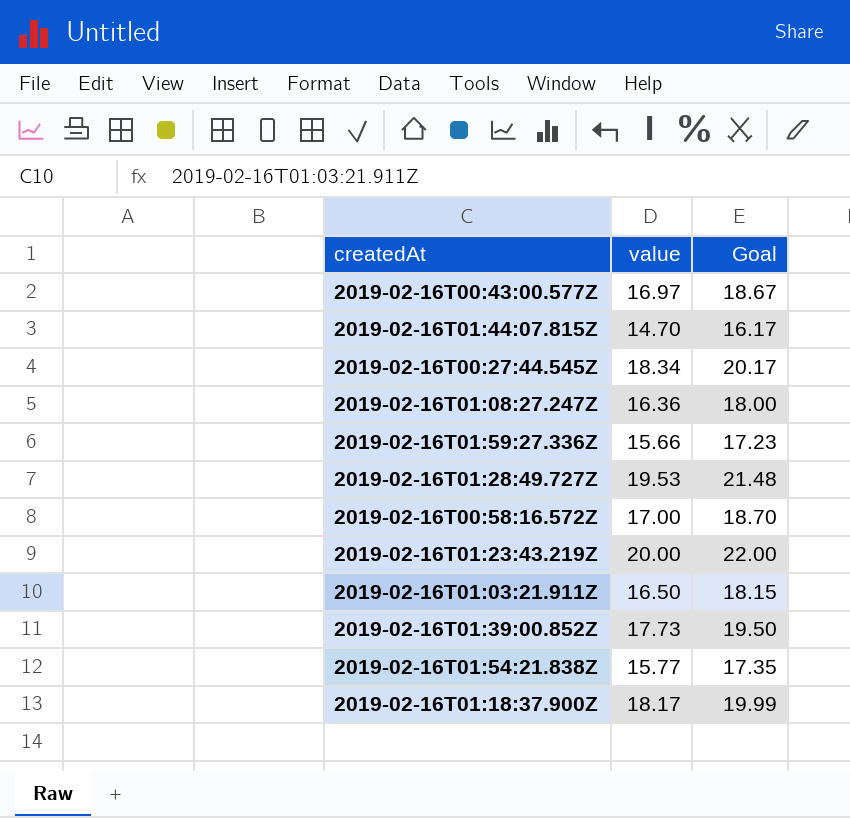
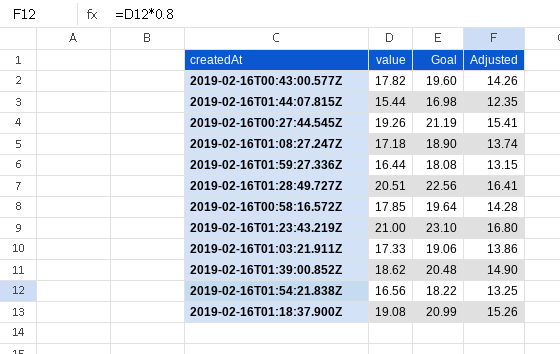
column Adjusted | formula: none -> [value] * 0.8
2019-02-16T00:43:00.577Z | value: 16.97 -> 17.82
2019-02-16T00:43:00.577Z | Goal: 18.67 -> 19.60
2019-02-16T01:44:07.815Z | value: 14.70 -> 15.44
2019-02-16T01:44:07.815Z | Goal: 16.17 -> 16.98
2019-02-16T00:27:44.545Z | value: 18.34 -> 19.26
2019-02-16T00:27:44.545Z | Goal: 20.17 -> 21.19
2019-02-16T01:08:27.247Z | value: 16.36 -> 17.18
2019-02-16T01:08:27.247Z | Goal: 18.00 -> 18.90
2019-02-16T01:59:27.336Z | value: 15.66 -> 16.44
2019-02-16T01:59:27.336Z | Goal: 17.23 -> 18.08
2019-02-16T01:28:49.727Z | value: 19.53 -> 20.51
2019-02-16T01:28:49.727Z | Goal: 21.48 -> 22.56
2019-02-16T00:58:16.572Z | value: 17.00 -> 17.85
2019-02-16T00:58:16.572Z | Goal: 18.70 -> 19.64
2019-02-16T01:23:43.219Z | value: 20.00 -> 21.00
2019-02-16T01:23:43.219Z | Goal: 22.00 -> 23.10
2019-02-16T01:03:21.911Z | value: 16.50 -> 17.33
2019-02-16T01:03:21.911Z | Goal: 18.15 -> 19.06
2019-02-16T01:39:00.852Z | value: 17.73 -> 18.62
2019-02-16T01:39:00.852Z | Goal: 19.50 -> 20.48
2019-02-16T01:54:21.838Z | value: 15.77 -> 16.56
2019-02-16T01:54:21.838Z | Goal: 17.35 -> 18.22
2019-02-16T01:18:37.900Z | value: 18.17 -> 19.08
2019-02-16T01:18:37.900Z | Goal: 19.99 -> 20.99

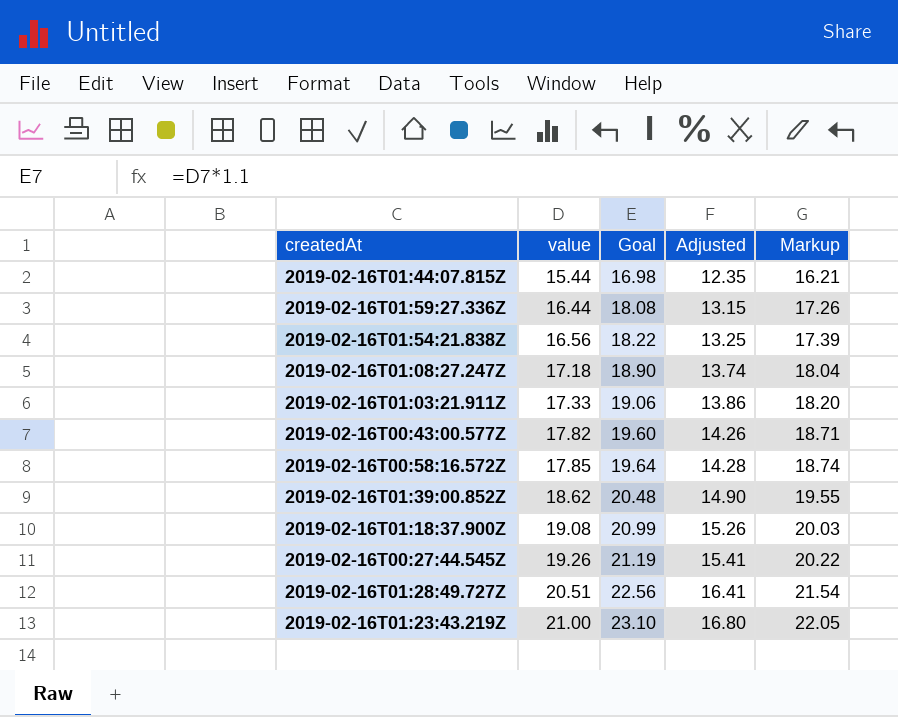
row order: none -> value ascending
column Markup | formula: none -> [value] * 1.05

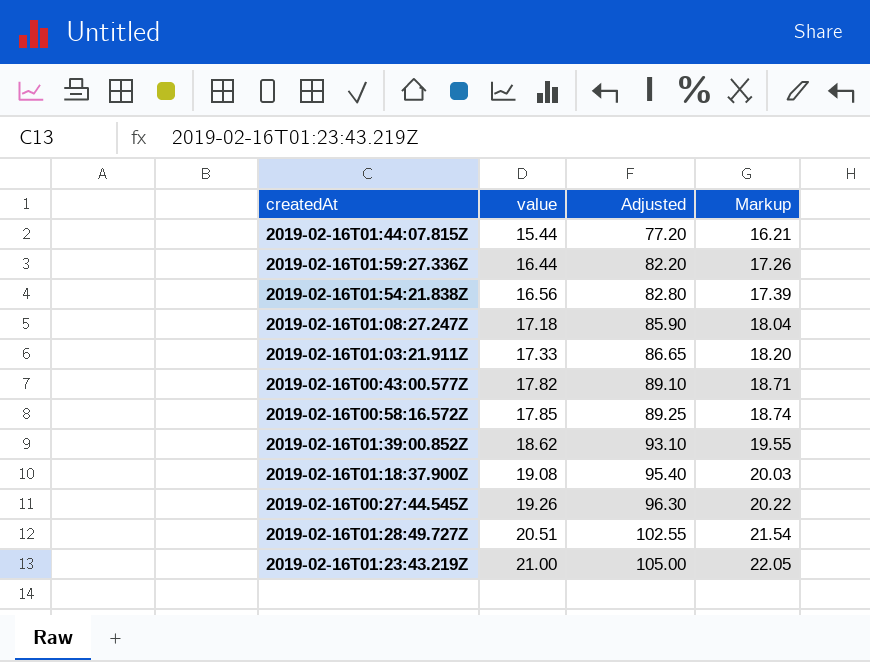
column Goal | formula: [value] * 1.1 -> none
column Adjusted | formula: [value] * 0.8 -> [value] * 5

